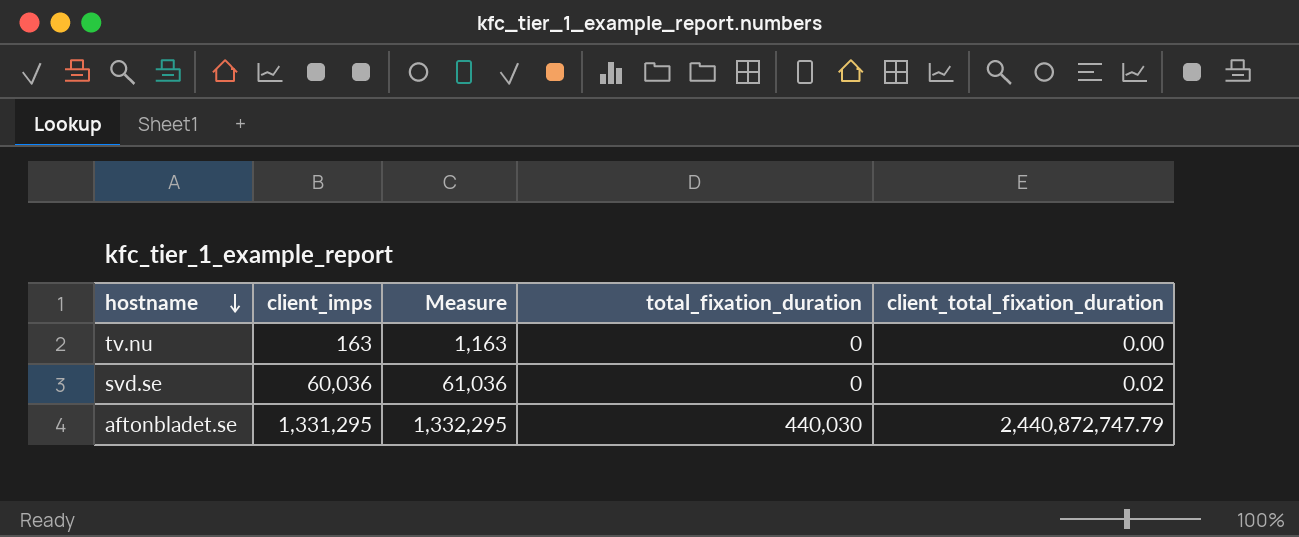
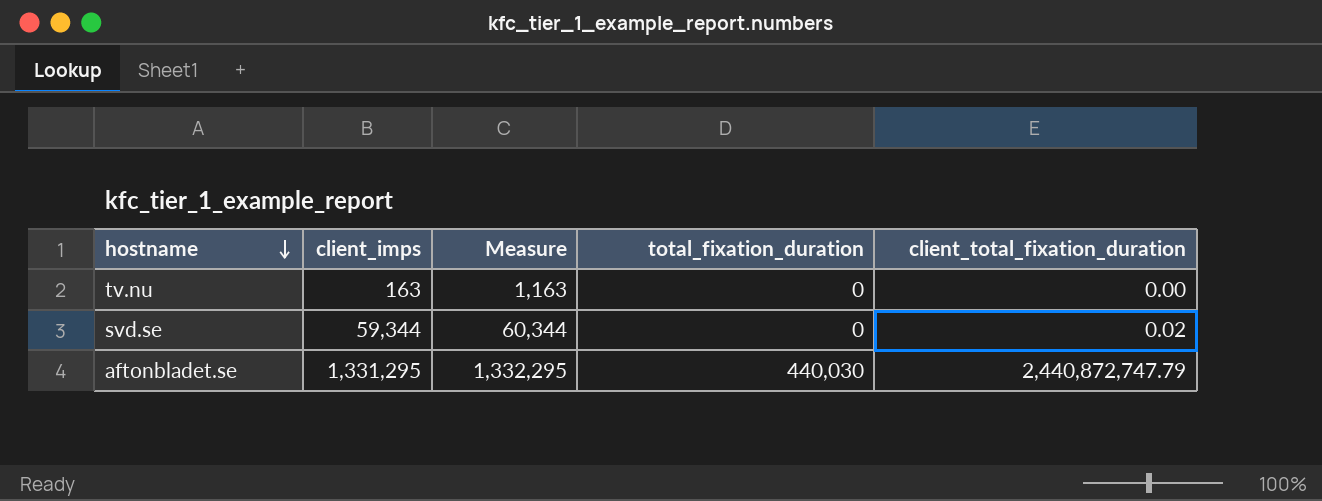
svd.se | client_imps: 60,036 -> 59,344
svd.se | Measure: 61,036 -> 60,344

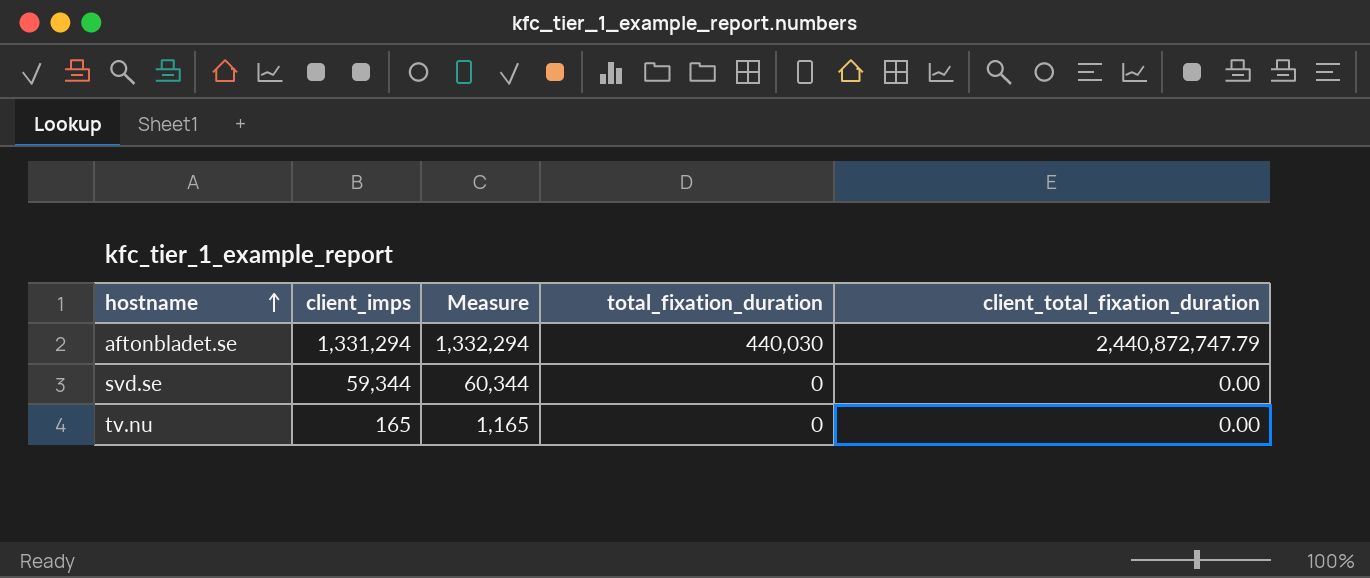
row order: hostname descending -> hostname ascending
aftonbladet.se | client_imps: 1,331,295 -> 1,331,294
aftonbladet.se | Measure: 1,332,295 -> 1,332,294
svd.se | client_total_fixation_duration: 0.02 -> 0.00
tv.nu | client_imps: 163 -> 165
tv.nu | Measure: 1,163 -> 1,165

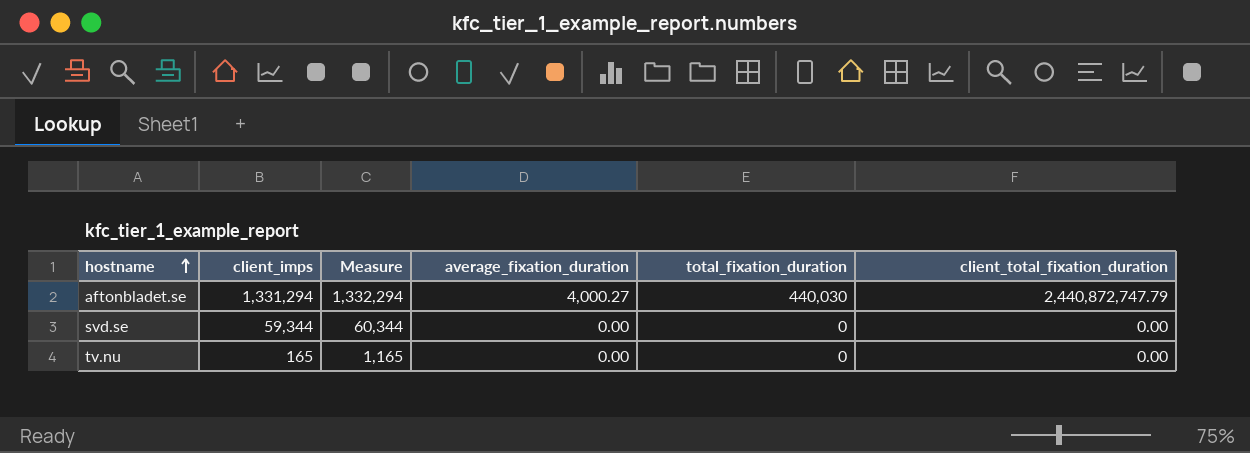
column average_fixation_duration | position: none -> 4

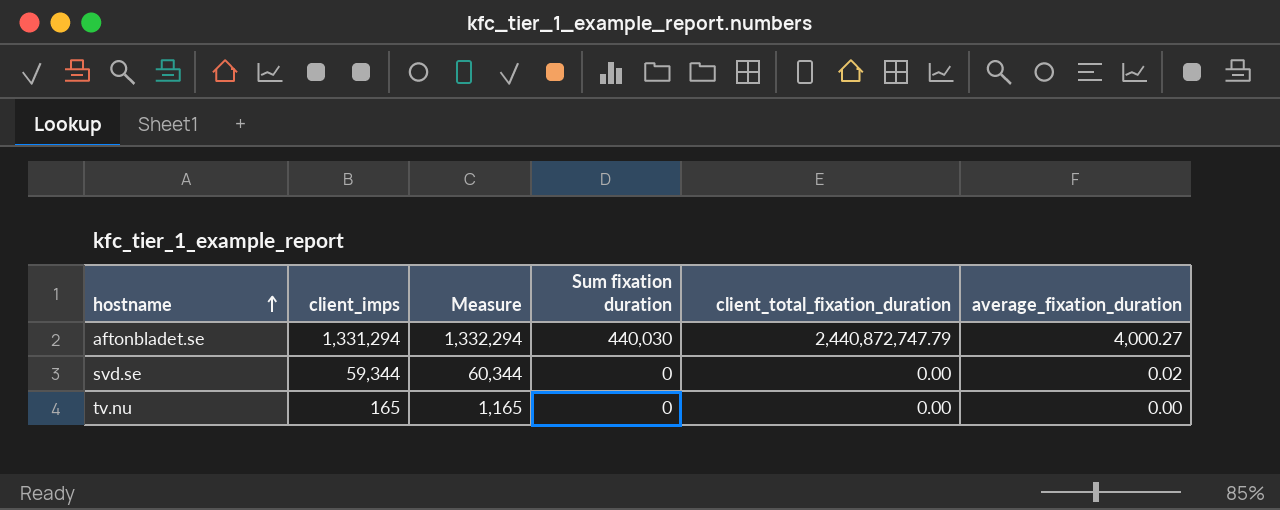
column name: total_fixation_duration -> Sum fixation duration
column average_fixation_duration | position: 4 -> 6
svd.se | average_fixation_duration: 0.00 -> 0.02

